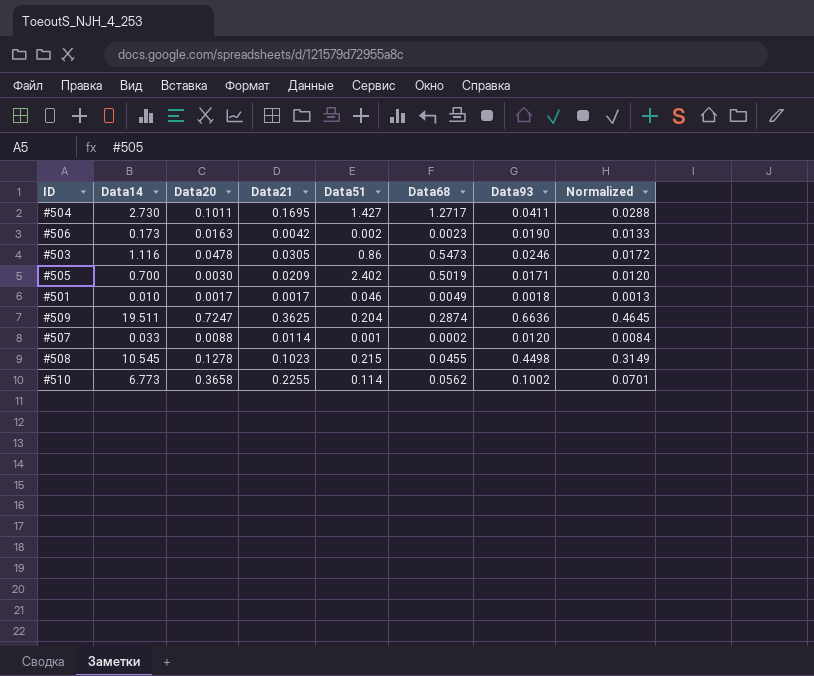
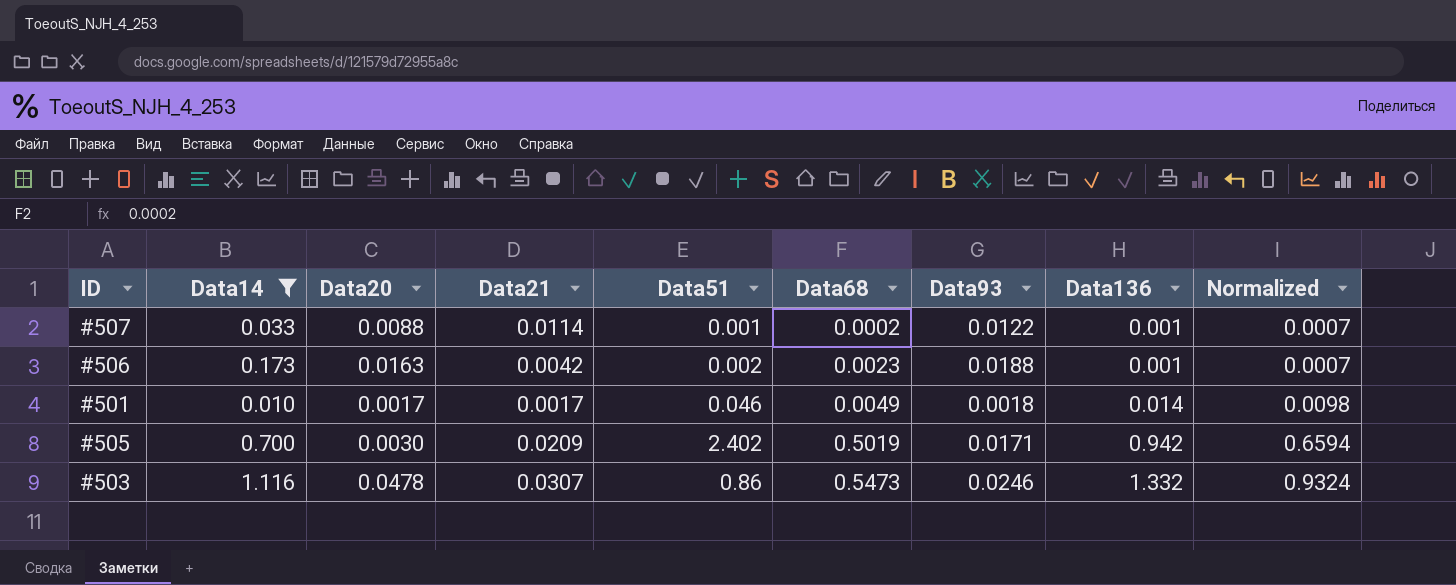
filter: none -> Data14 <= 1.116
row order: none -> Data68 ascending
column Data136 | position: none -> 8
column Normalized | formula: [Data93] * 0.7 -> [Data136] * 0.7
#507 | Data93: 0.0120 -> 0.0122
#506 | Data93: 0.0190 -> 0.0188
#503 | Data21: 0.0305 -> 0.0307

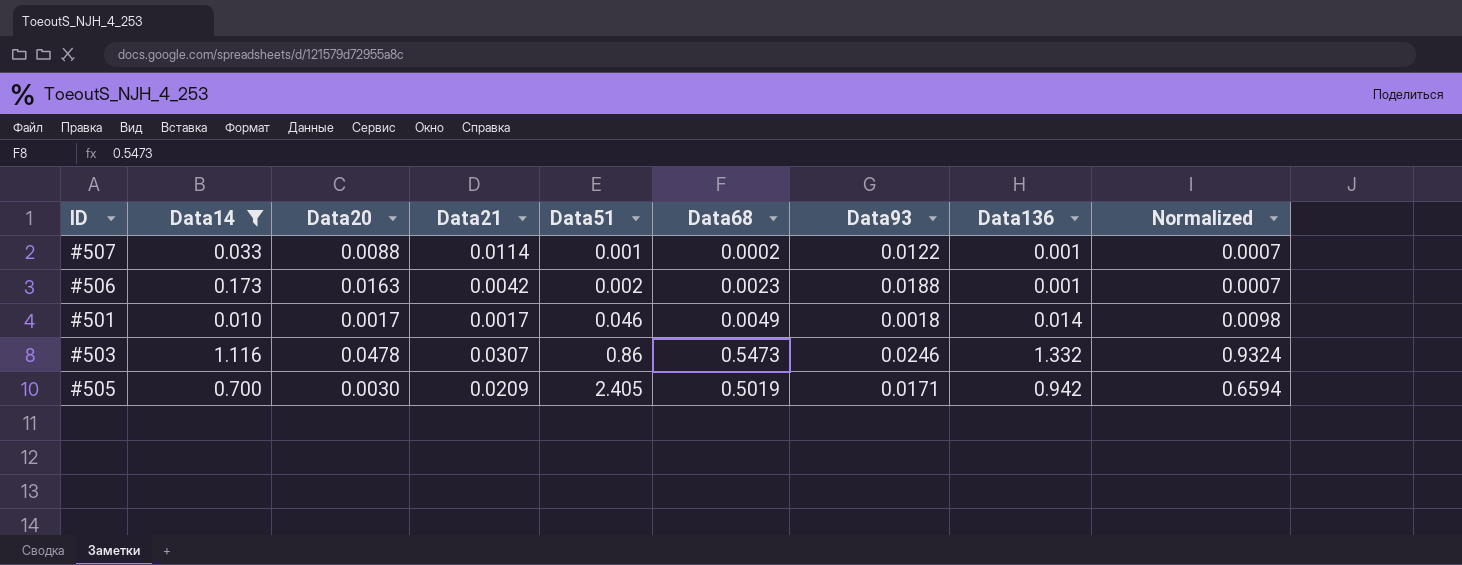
row order: Data68 ascending -> Data51 ascending
#505 | Data51: 2.402 -> 2.405

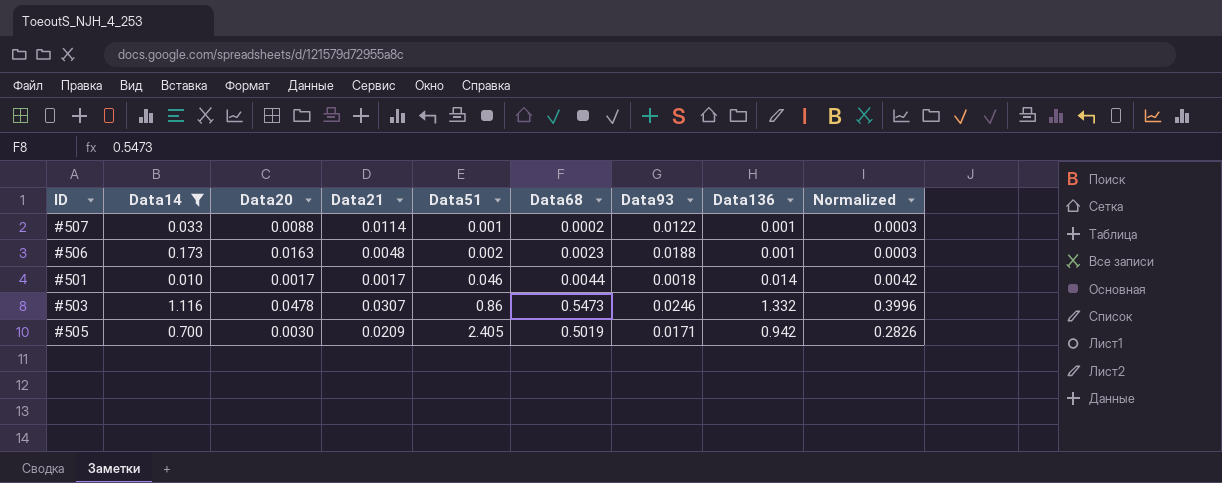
column Normalized | formula: [Data136] * 0.7 -> [Data136] * 0.3
#506 | Data21: 0.0042 -> 0.0048
#501 | Data68: 0.0049 -> 0.0044

